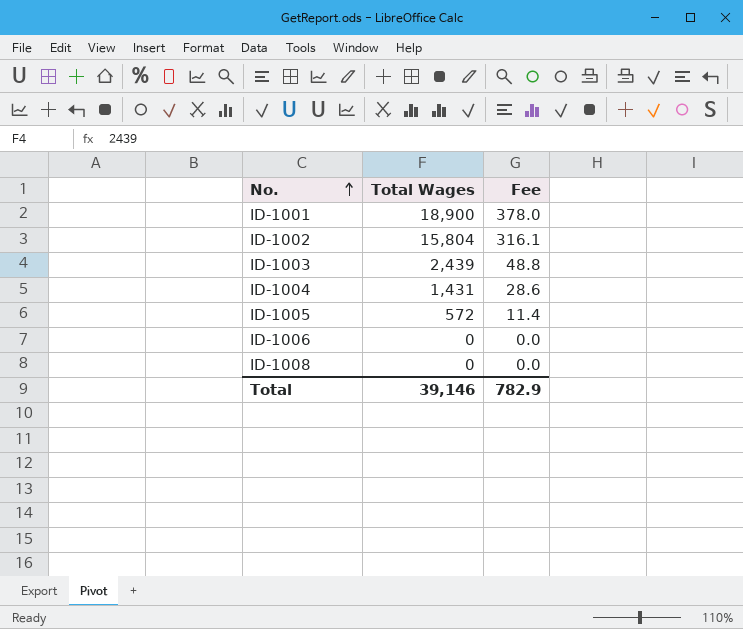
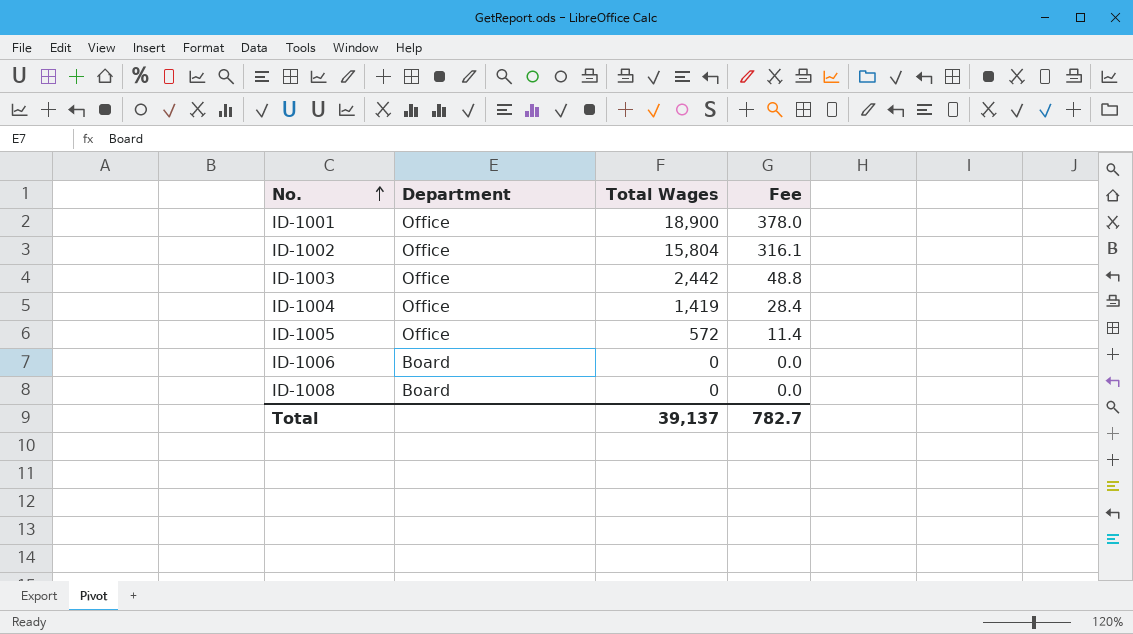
column Department | position: none -> 2
ID-1003 | Total Wages: 2,439 -> 2,442
ID-1004 | Total Wages: 1,431 -> 1,419
ID-1004 | Fee: 28.6 -> 28.4
Total | Total Wages: 39,146 -> 39,137
Total | Fee: 782.9 -> 782.7

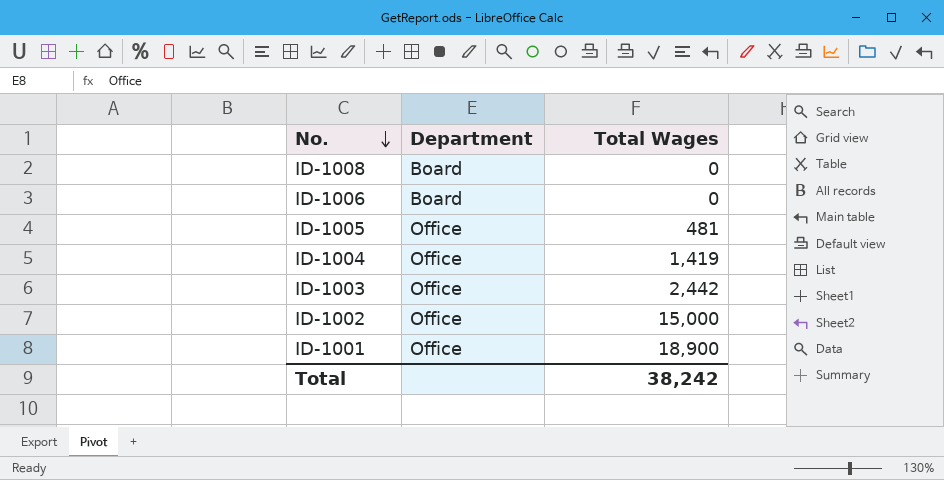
row order: No. ascending -> No. descending
column Fee | formula: [Total Wages] * 0.02 -> none
ID-1005 | Total Wages: 572 -> 481
ID-1002 | Total Wages: 15,804 -> 15,000
Total | Total Wages: 39,137 -> 38,242

